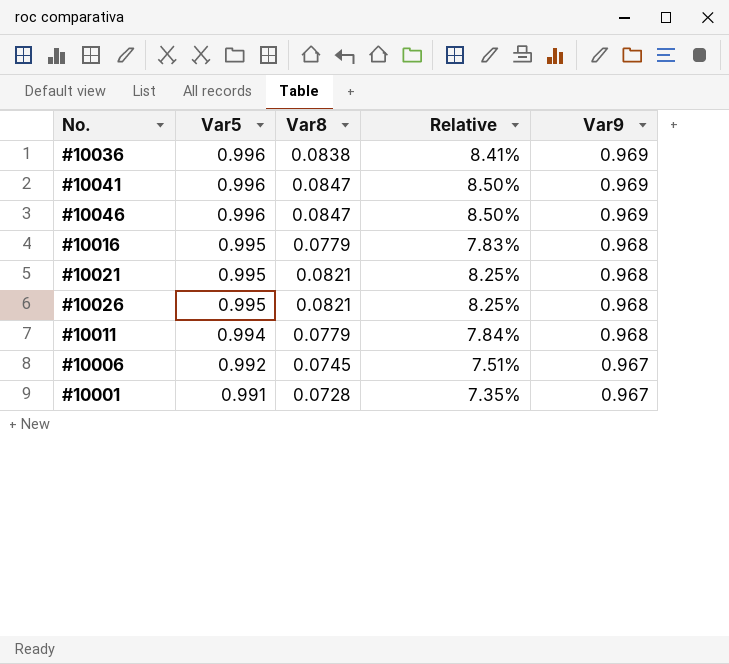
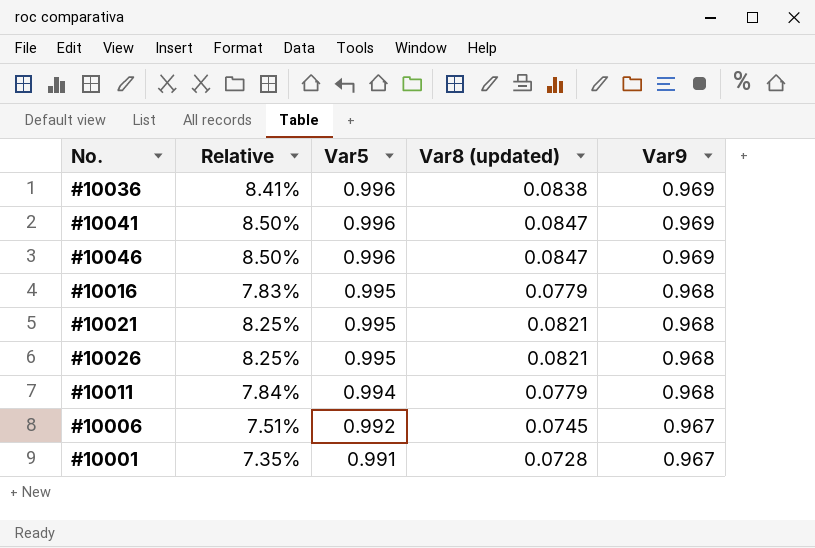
column Relative | position: 4 -> 2
column name: Var8 -> Var8 (updated)

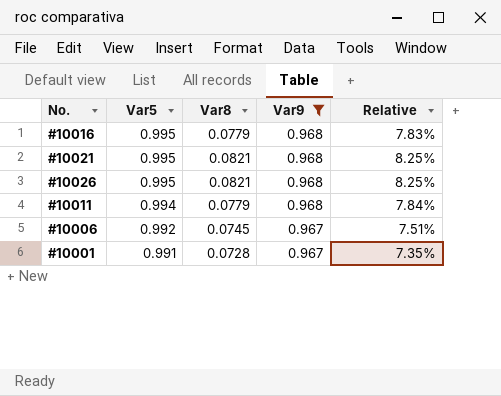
filter: none -> Var9 != 0.969
column name: Var8 (updated) -> Var8
column Relative | position: 2 -> 5

